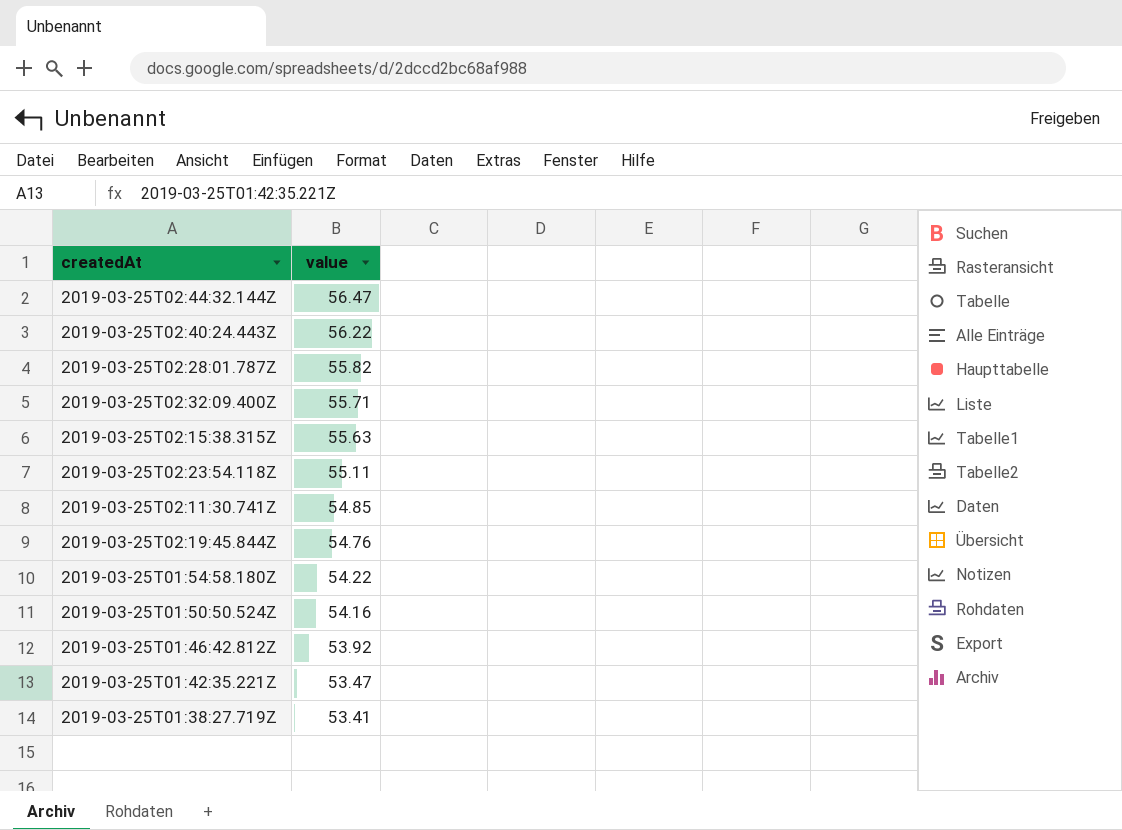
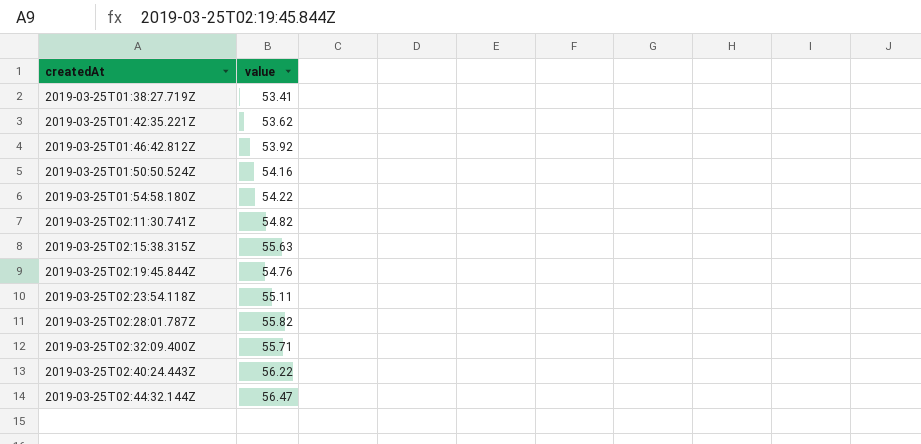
row order: value descending -> createdAt ascending
2019-03-25T01:42:35.221Z | value: 53.47 -> 53.62
2019-03-25T02:11:30.741Z | value: 54.85 -> 54.82

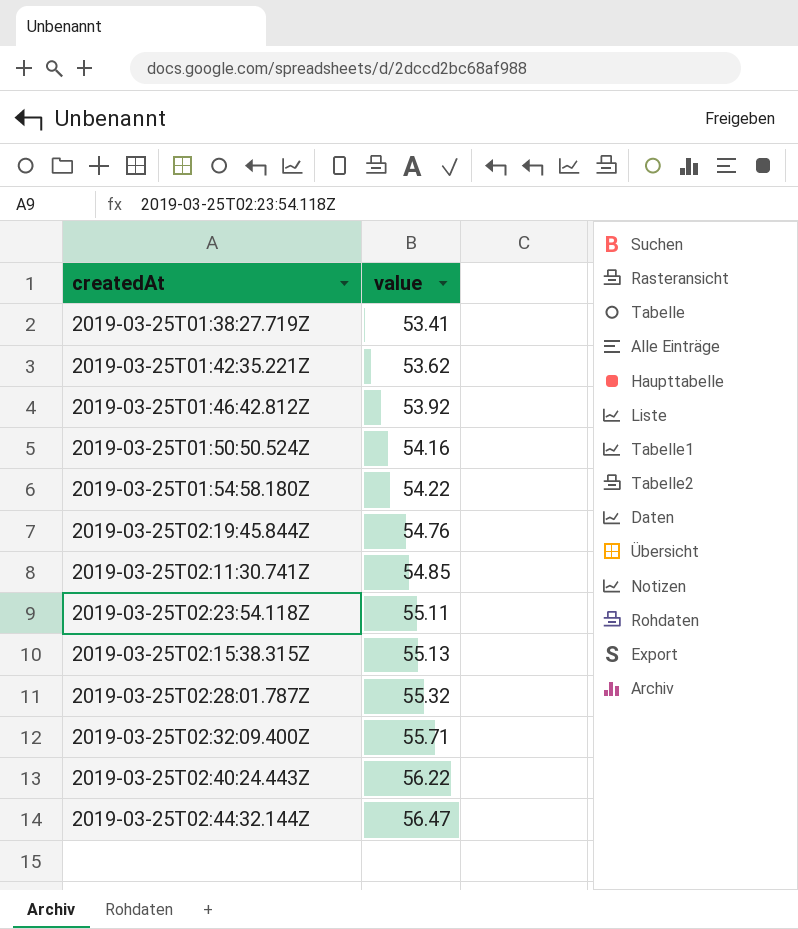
row order: createdAt ascending -> value ascending
2019-03-25T02:11:30.741Z | value: 54.82 -> 54.85
2019-03-25T02:15:38.315Z | value: 55.63 -> 55.13
2019-03-25T02:28:01.787Z | value: 55.82 -> 55.32

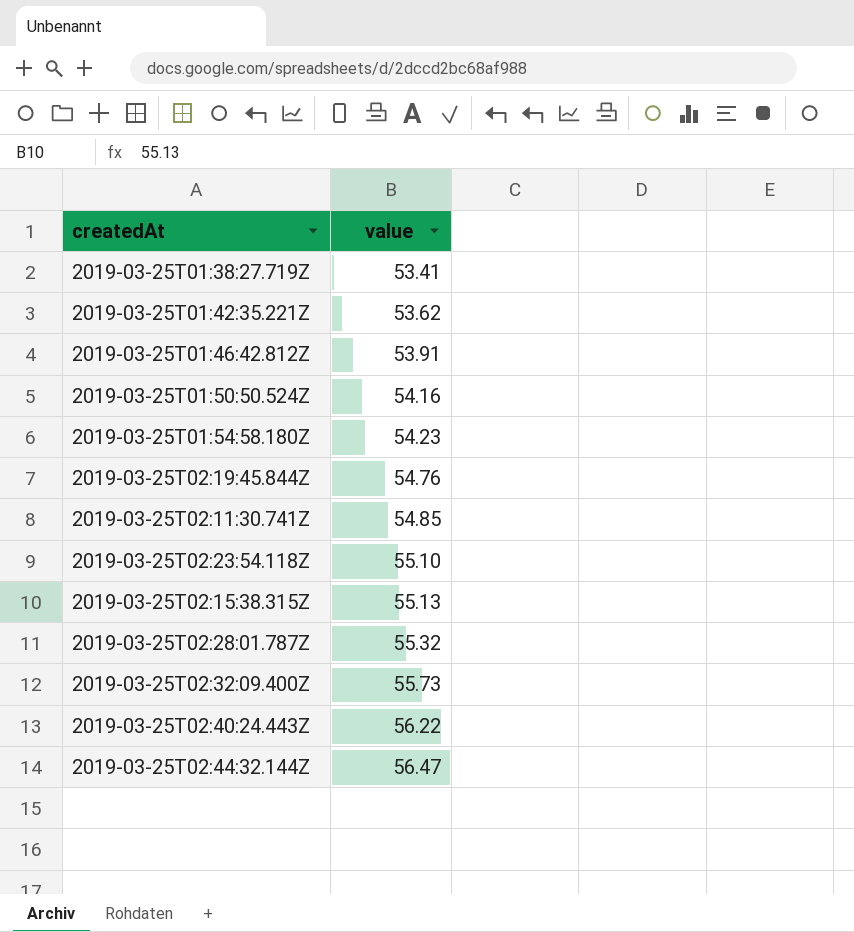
2019-03-25T01:46:42.812Z | value: 53.92 -> 53.91
2019-03-25T01:54:58.180Z | value: 54.22 -> 54.23
2019-03-25T02:23:54.118Z | value: 55.11 -> 55.10
2019-03-25T02:32:09.400Z | value: 55.71 -> 55.73

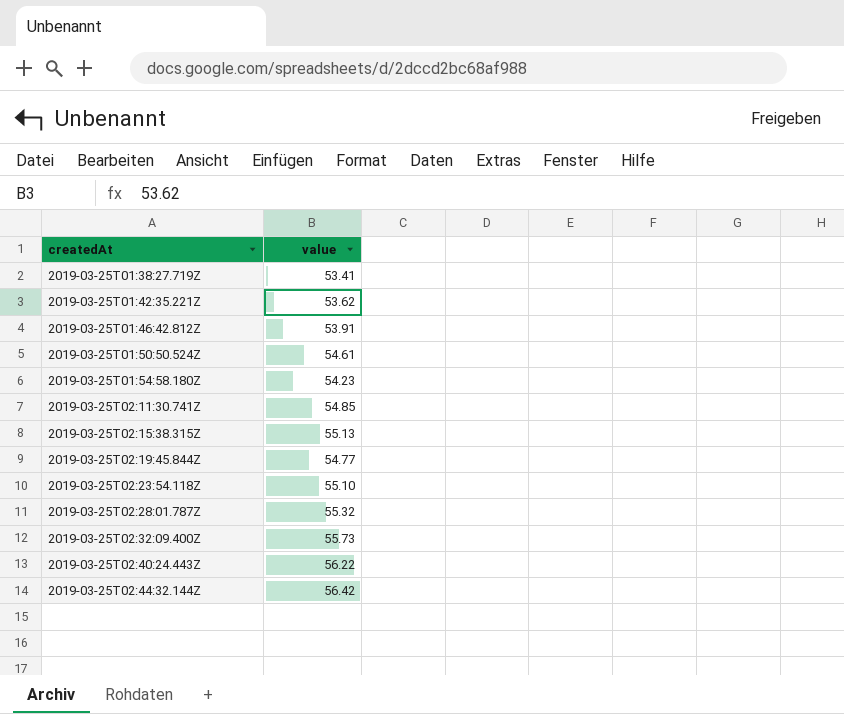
row order: value ascending -> createdAt ascending
2019-03-25T01:50:50.524Z | value: 54.16 -> 54.61
2019-03-25T02:19:45.844Z | value: 54.76 -> 54.77
2019-03-25T02:44:32.144Z | value: 56.47 -> 56.42

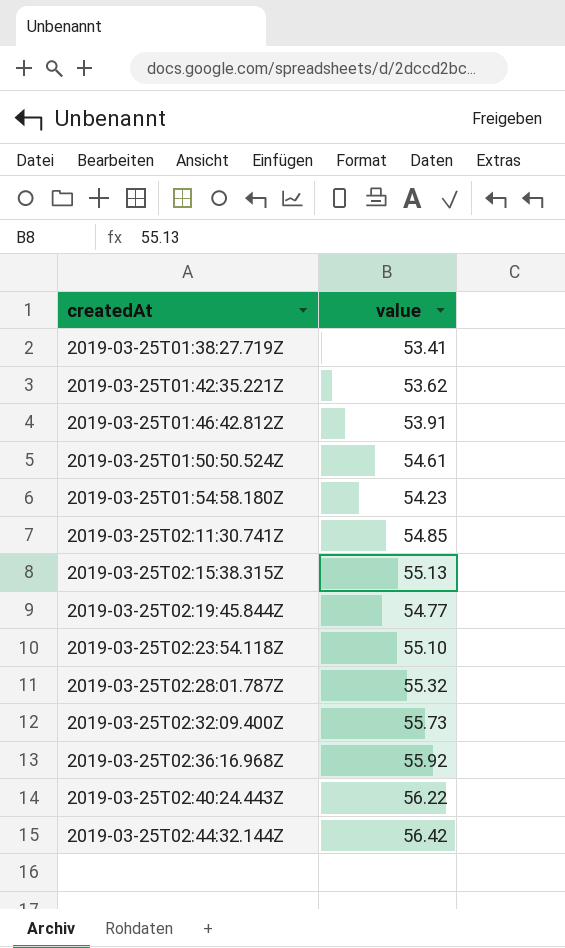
row 2019-03-25T02:36:16.968Z: none -> 55.92

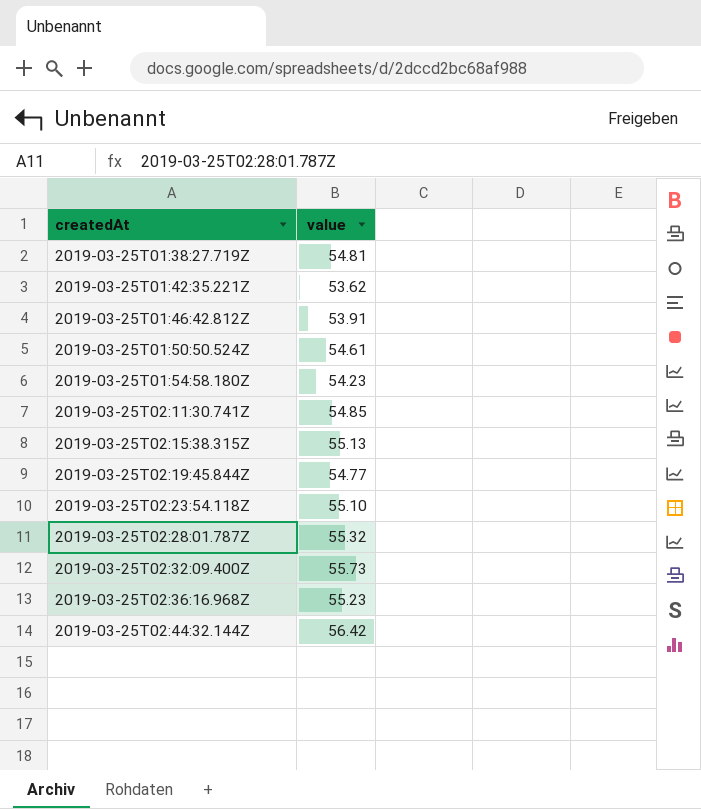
row 2019-03-25T02:40:24.443Z: 56.22 -> none
2019-03-25T01:38:27.719Z | value: 53.41 -> 54.81
2019-03-25T02:36:16.968Z | value: 55.92 -> 55.23

